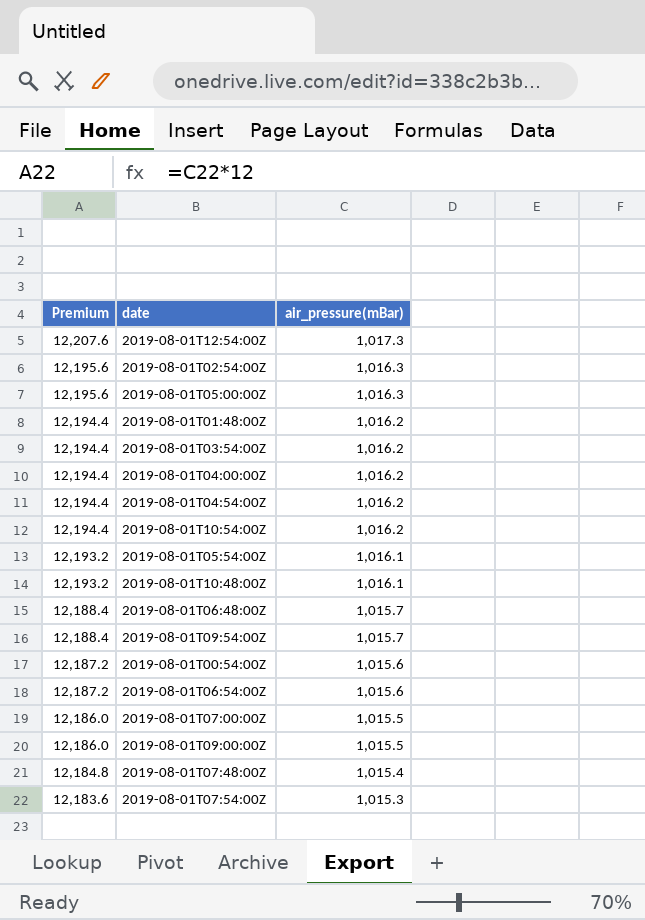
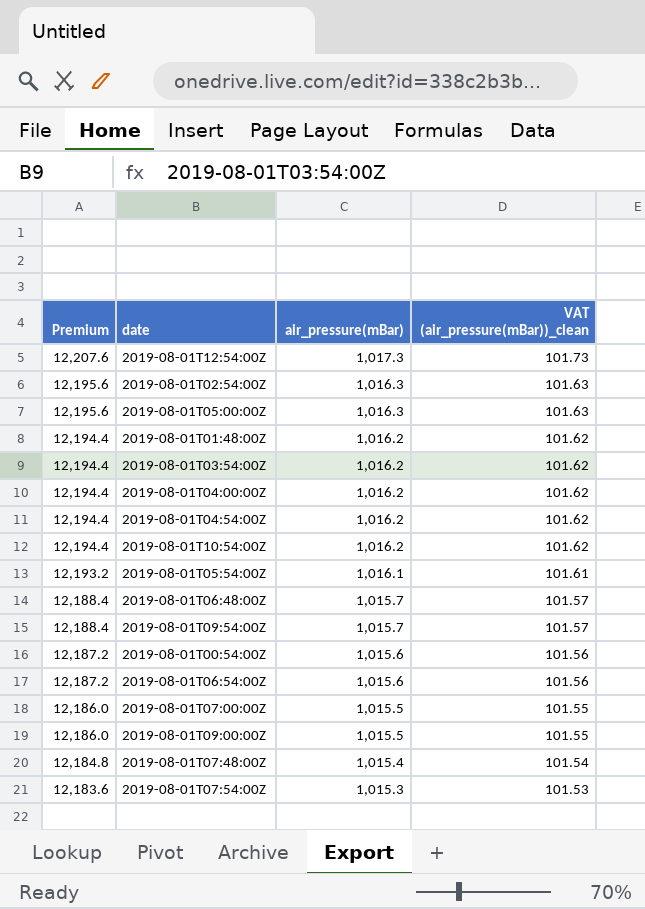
column VAT (air_pressure(mBar))_clean | formula: none -> [air_pressure(mBar)] * 0.1
row 2019-08-01T10:48:00Z: 12,193.2 | 1,016.1 -> none

